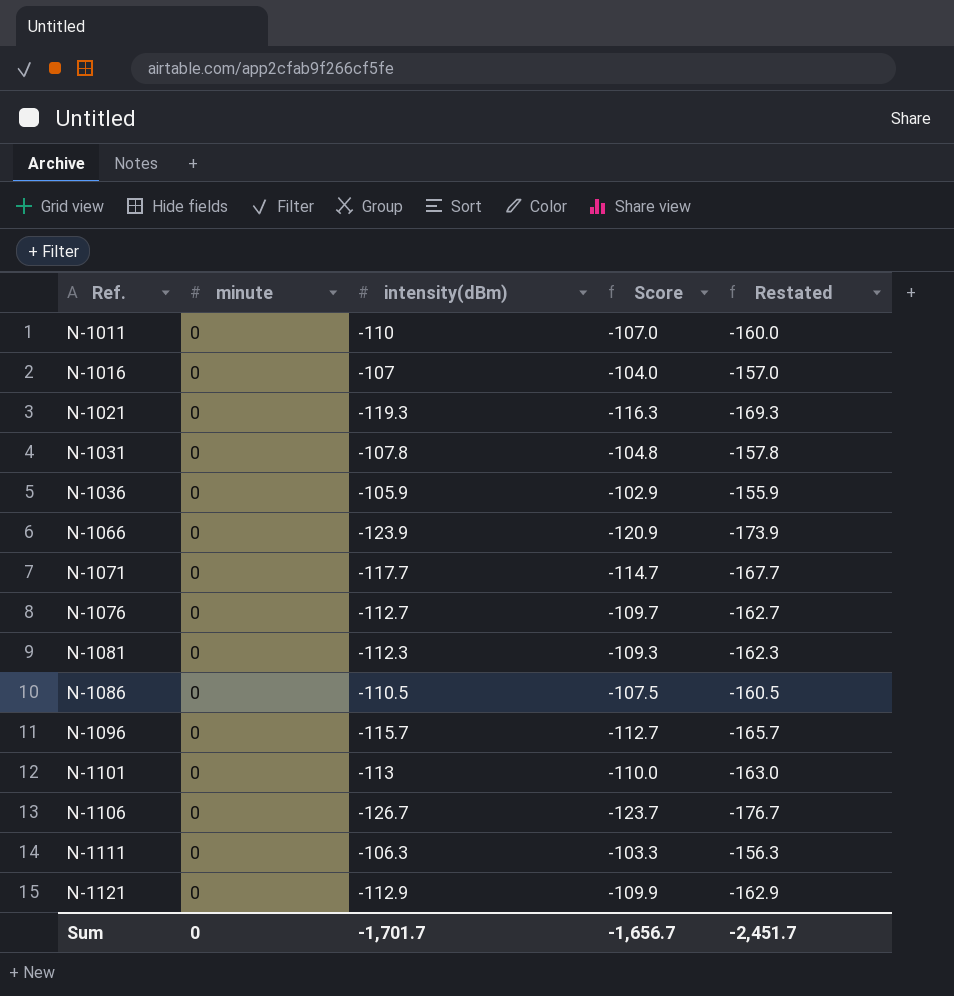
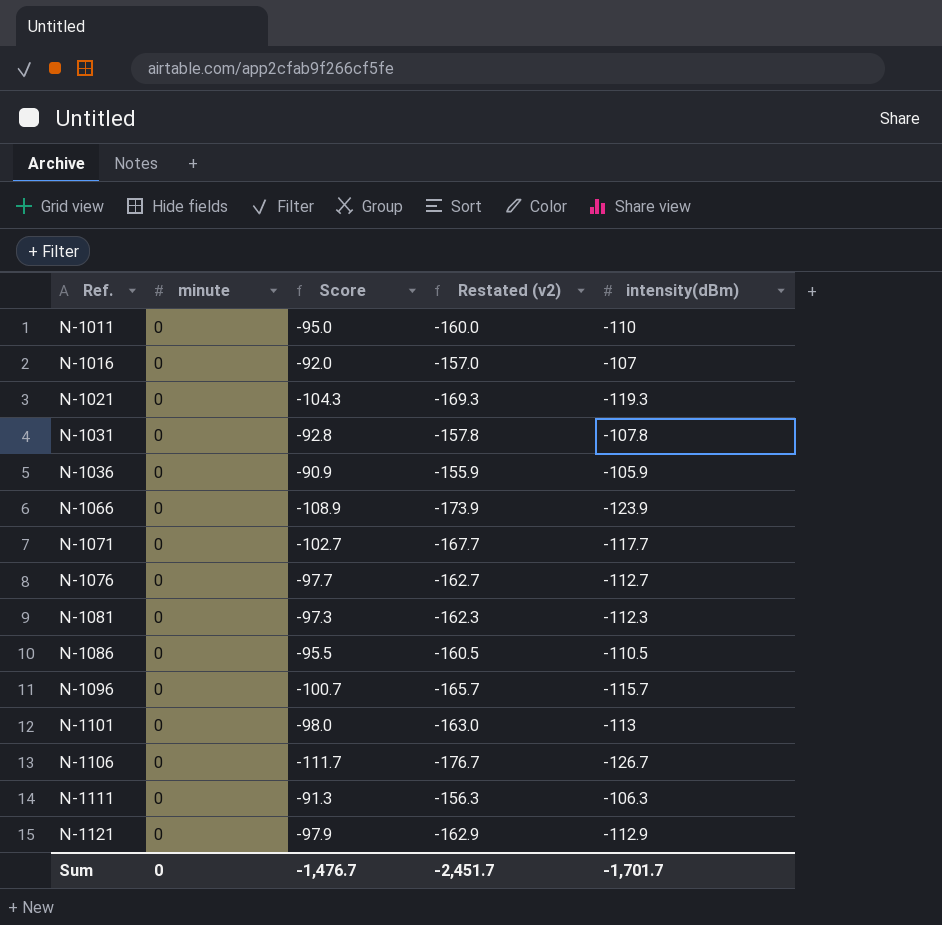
column Score | formula: [intensity(dBm)] + 3 -> [intensity(dBm)] + 15
column name: Restated -> Restated (v2)
column intensity(dBm) | position: 3 -> 5
Sum | Score: -1,656.7 -> -1,476.7

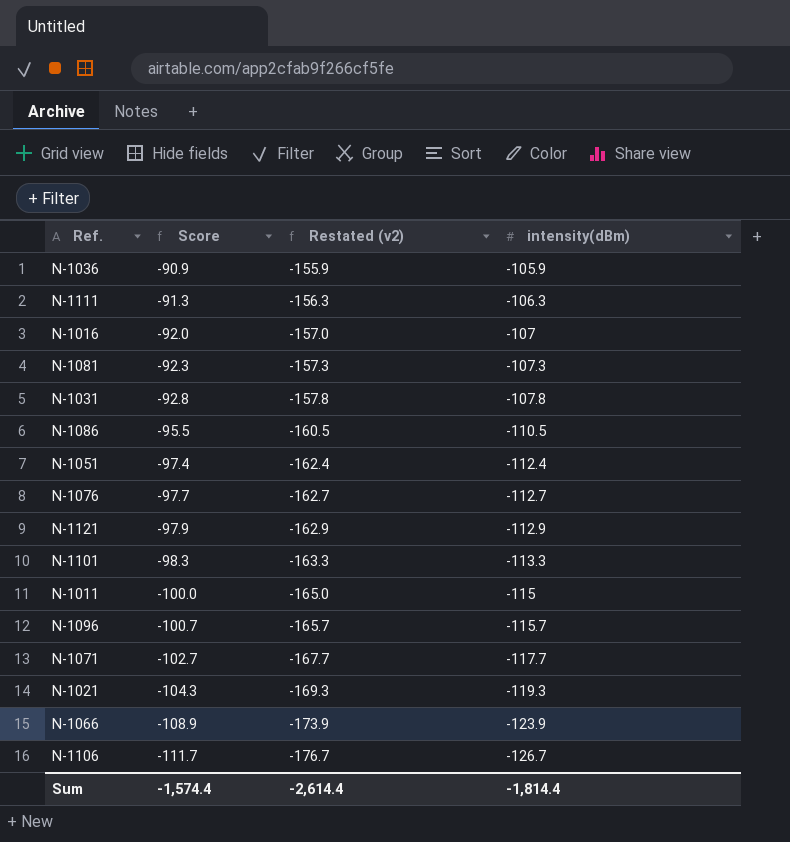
row order: Ref. ascending -> Score descending
column minute | position: 2 -> none
N-1081 | Score: -97.3 -> -92.3
N-1081 | Restated (v2): -162.3 -> -157.3
N-1081 | intensity(dBm): -112.3 -> -107.3
row N-1051: none -> -97.4 | -162.4 | -112.4
N-1101 | Score: -98.0 -> -98.3
N-1101 | Restated (v2): -163.0 -> -163.3
N-1101 | intensity(dBm): -113 -> -113.3
N-1011 | Score: -95.0 -> -100.0
N-1011 | Restated (v2): -160.0 -> -165.0
N-1011 | intensity(dBm): -110 -> -115
Sum | Score: -1,476.7 -> -1,574.4
Sum | Restated (v2): -2,451.7 -> -2,614.4
Sum | intensity(dBm): -1,701.7 -> -1,814.4

